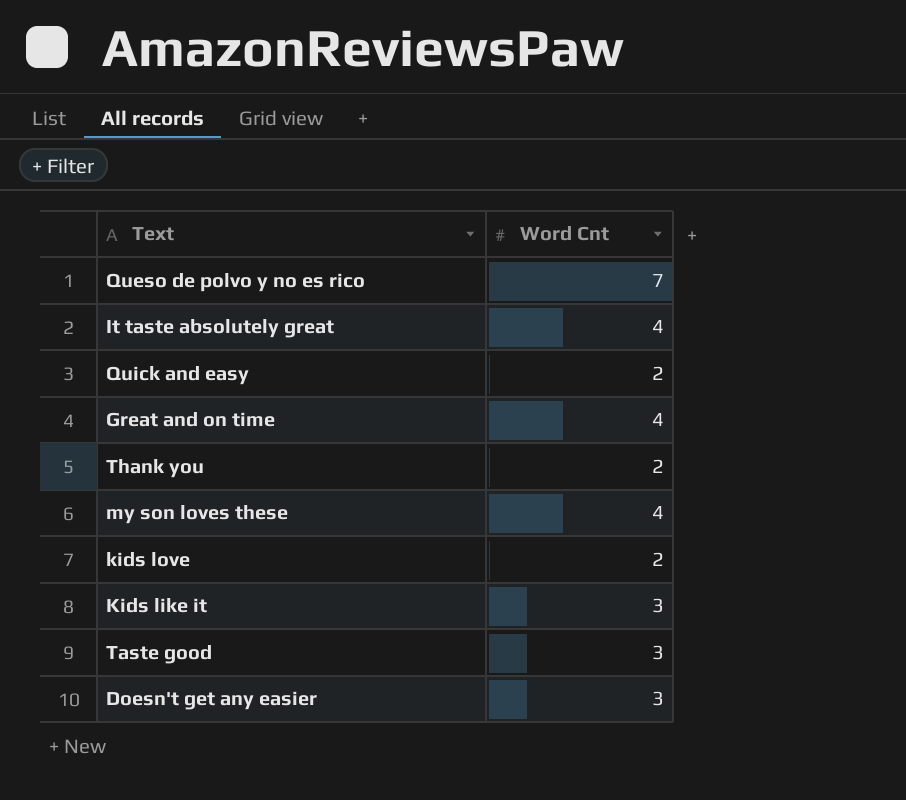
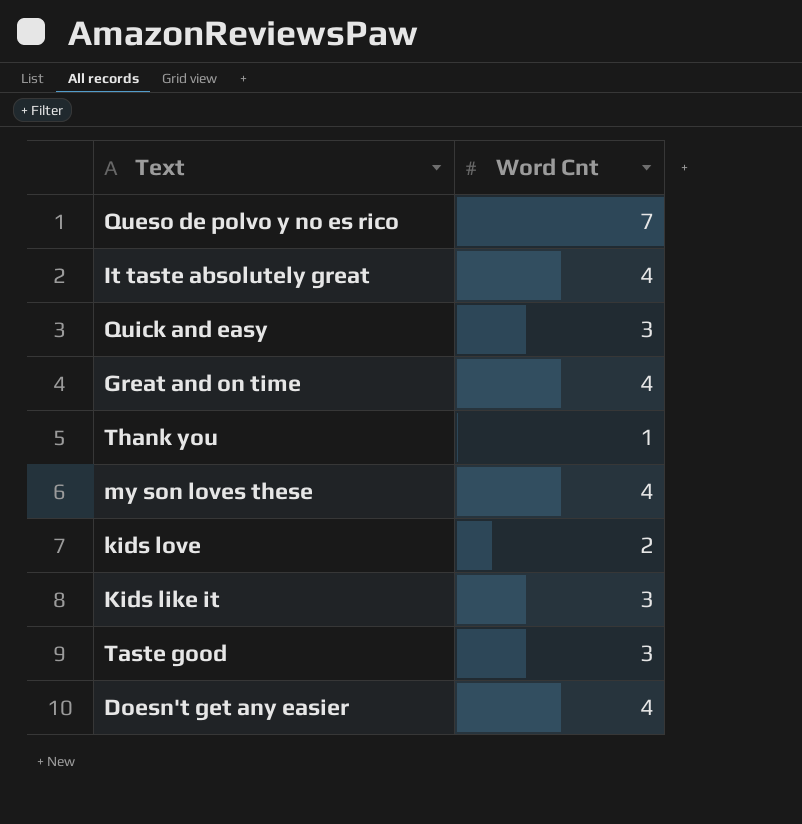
Quick and easy | Word Cnt: 2 -> 3
Thank you | Word Cnt: 2 -> 1
Doesn't get any easier | Word Cnt: 3 -> 4

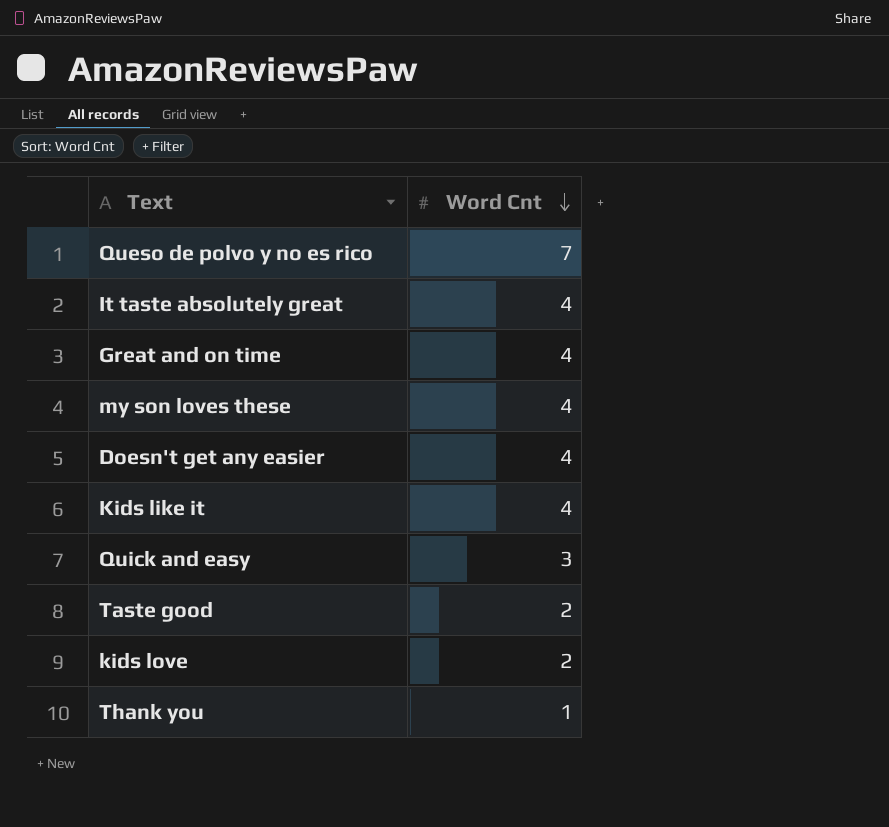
row order: none -> Word Cnt descending
Kids like it | Word Cnt: 3 -> 4
Taste good | Word Cnt: 3 -> 2

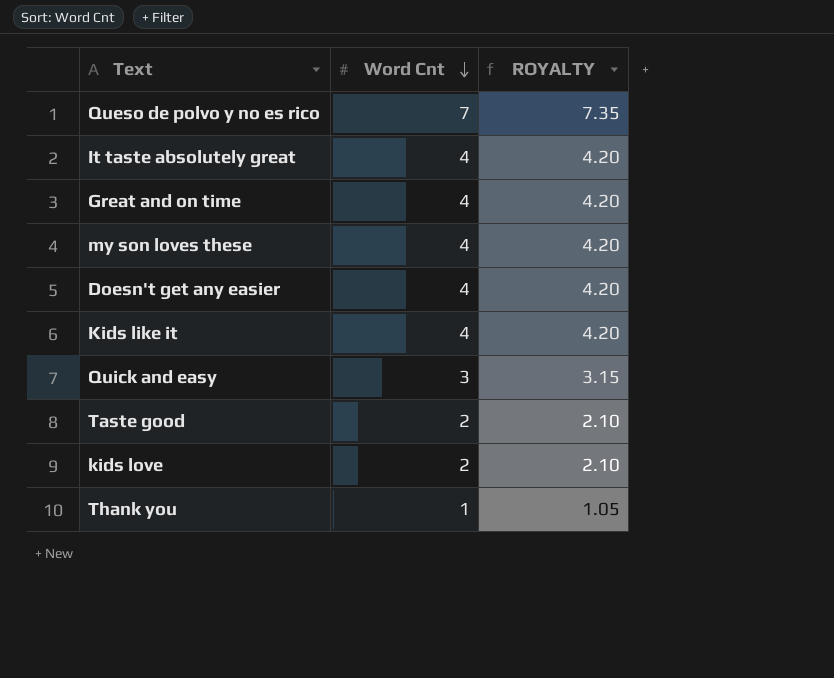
column ROYALTY | formula: none -> [Word Cnt] * 1.05

